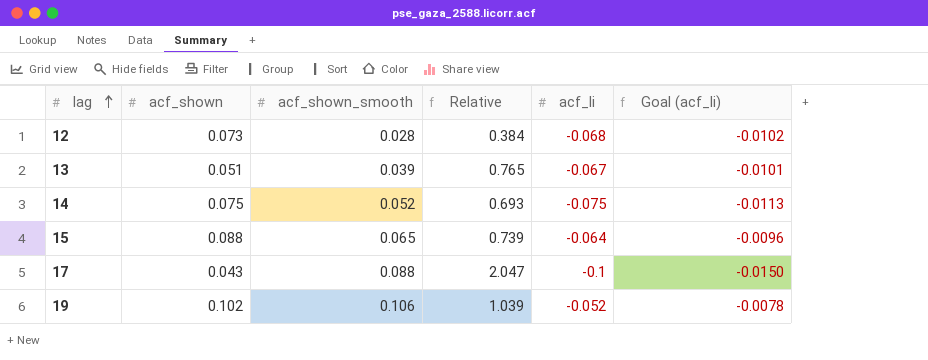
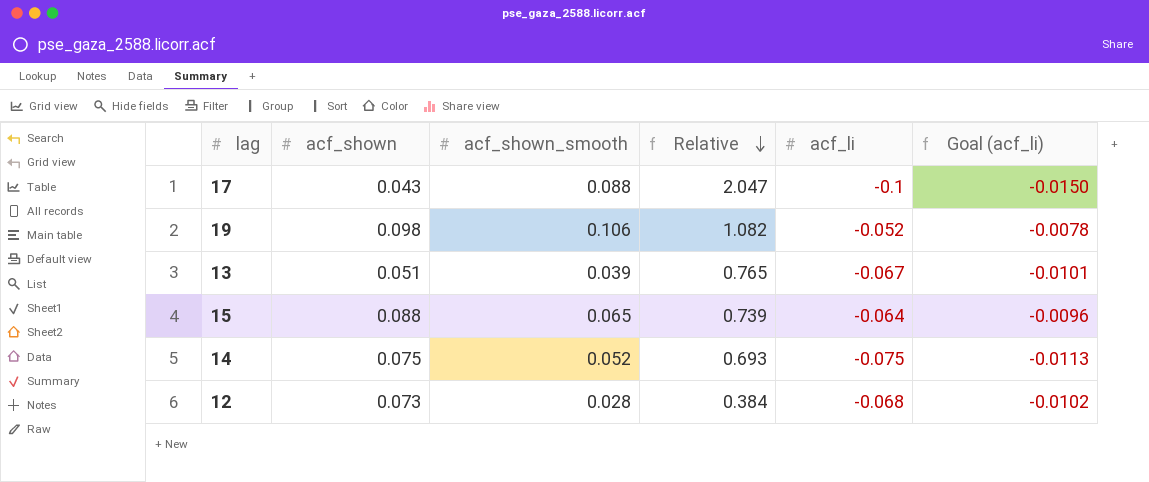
row order: lag ascending -> Relative descending
19 | acf_shown: 0.102 -> 0.098
19 | Relative: 1.039 -> 1.082

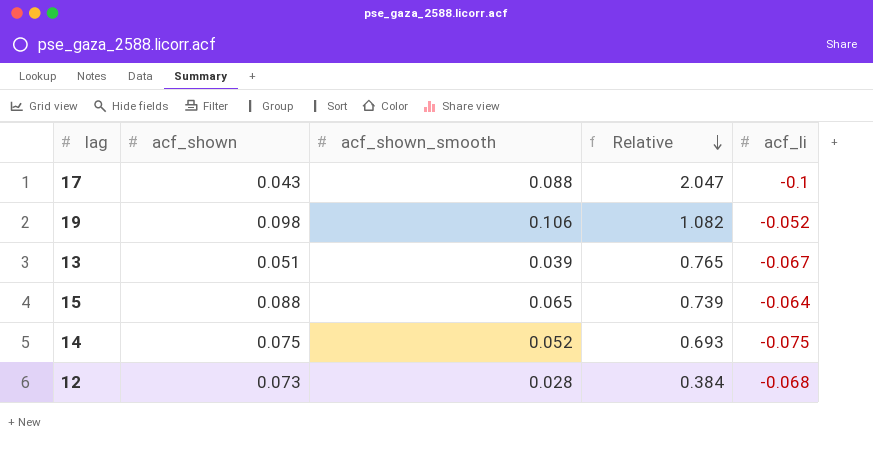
column Goal (acf_li) | formula: [acf_li] * 0.15 -> none

